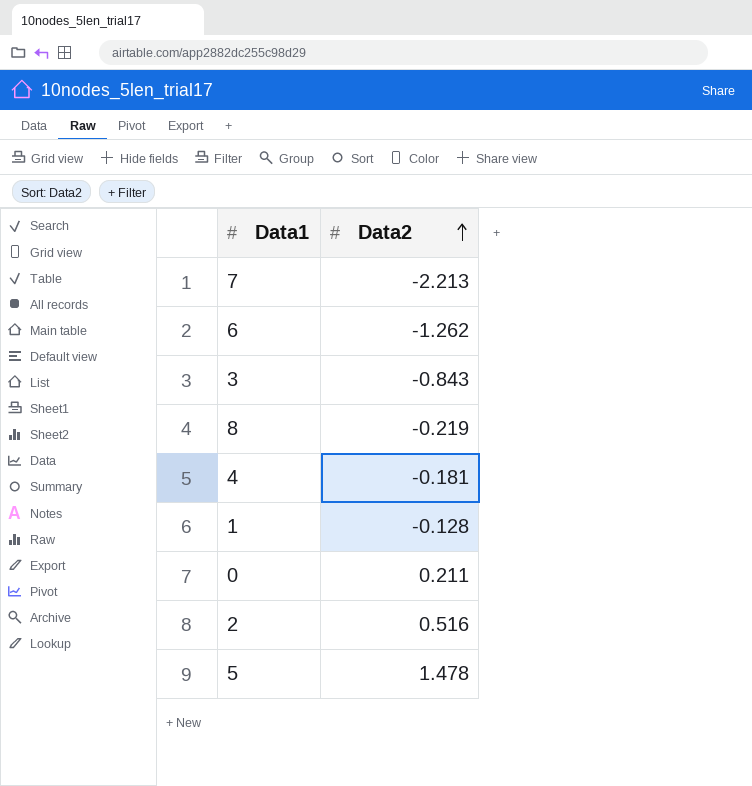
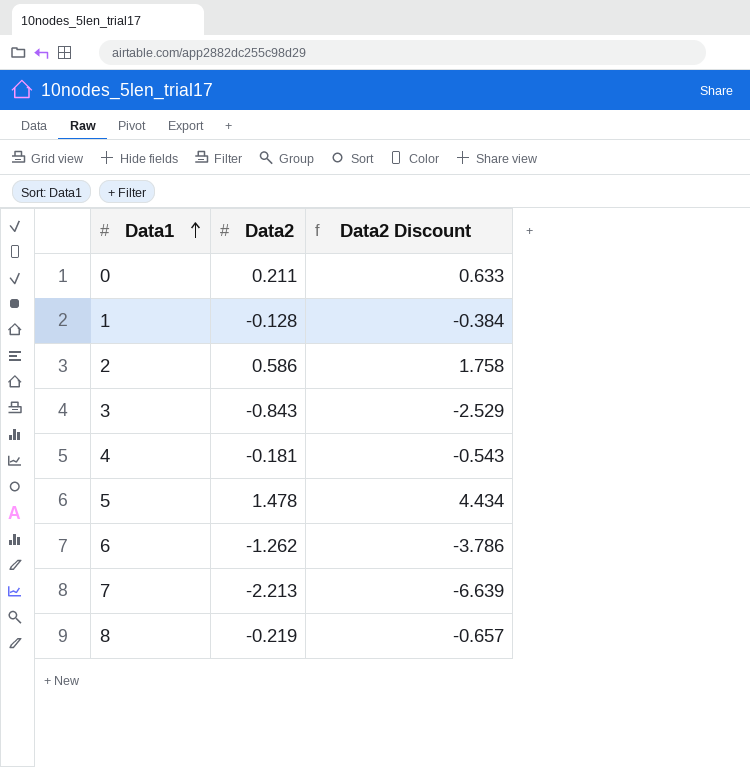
row order: Data2 ascending -> Data1 ascending
column Data2 Discount | formula: none -> [Data2] * 3
2 | Data2: 0.516 -> 0.586

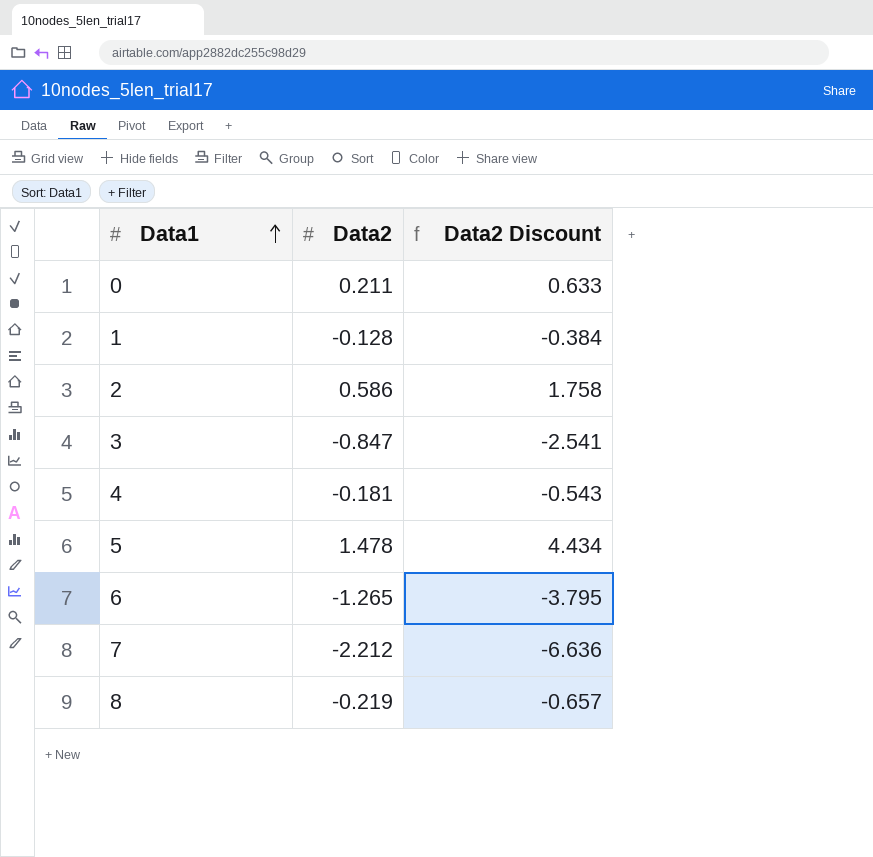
3 | Data2: -0.843 -> -0.847
3 | Data2 Discount: -2.529 -> -2.541
6 | Data2: -1.262 -> -1.265
6 | Data2 Discount: -3.786 -> -3.795
7 | Data2: -2.213 -> -2.212
7 | Data2 Discount: -6.639 -> -6.636

